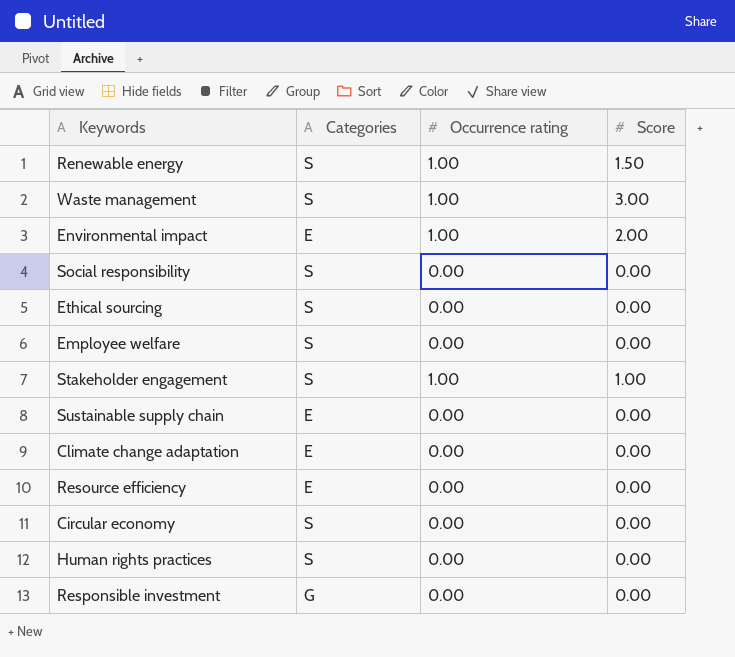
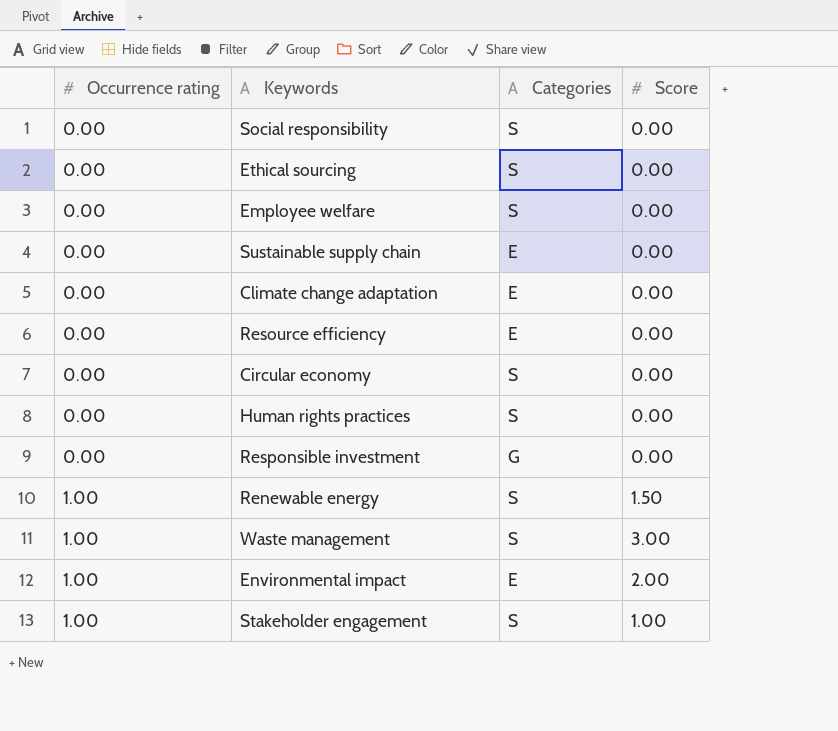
row order: none -> Occurrence rating ascending
column Occurrence rating | position: 3 -> 1

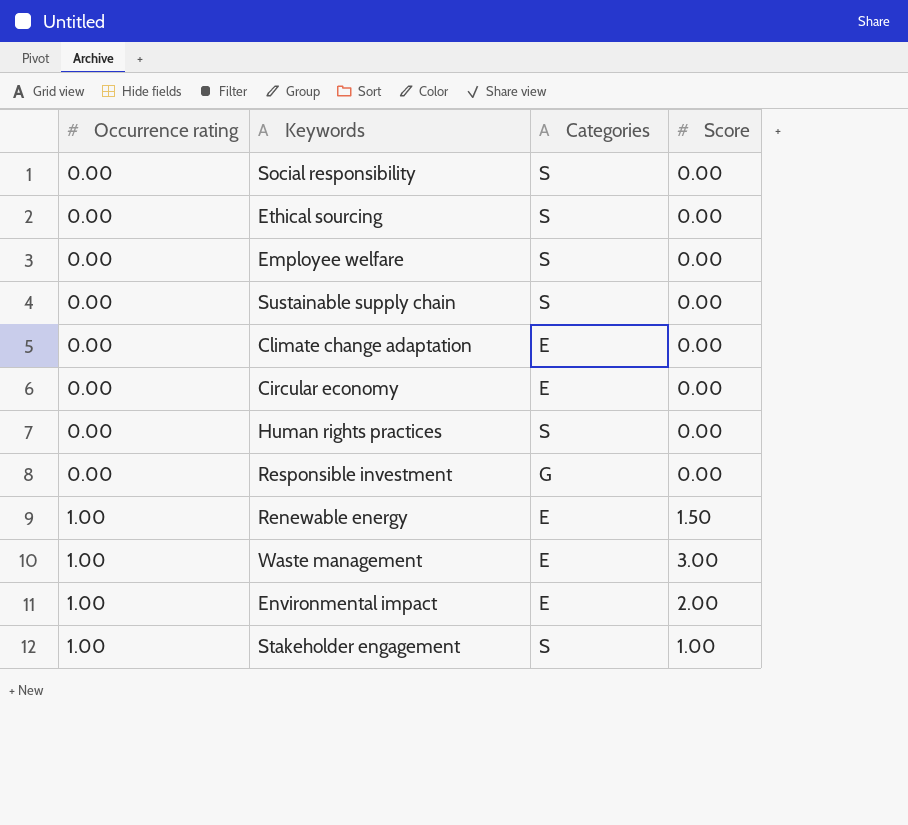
row Resource efficiency: 0.00 | E | 0.00 -> none
Sustainable supply chain | Categories: E -> S
Circular economy | Categories: S -> E
Renewable energy | Categories: S -> E
Waste management | Categories: S -> E

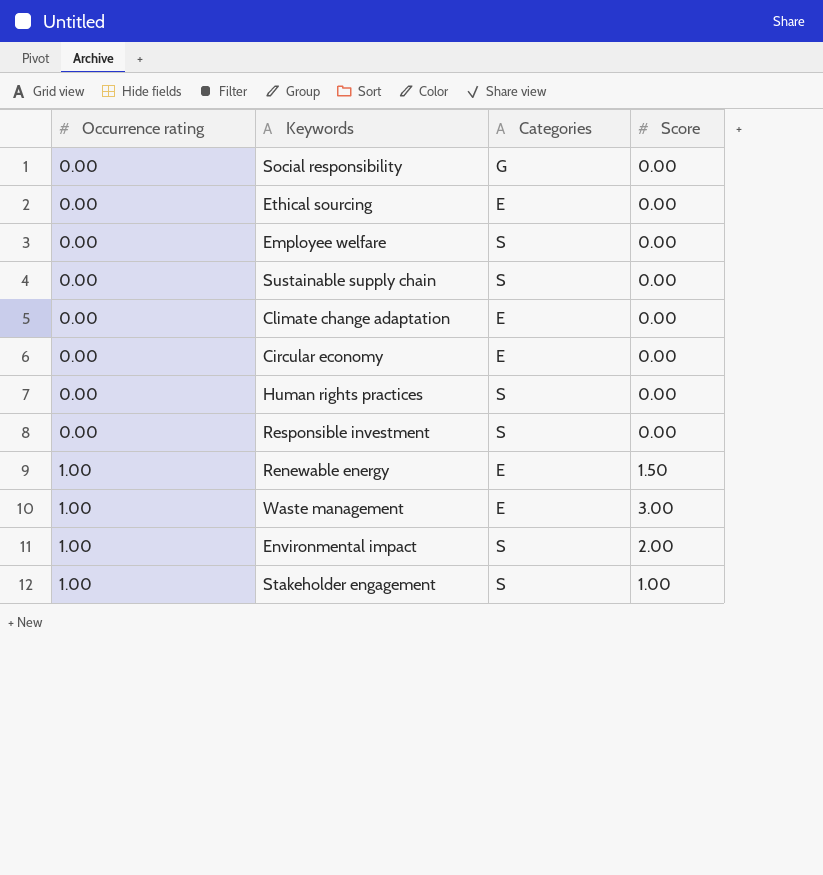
Social responsibility | Categories: S -> G
Ethical sourcing | Categories: S -> E
Responsible investment | Categories: G -> S
Environmental impact | Categories: E -> S

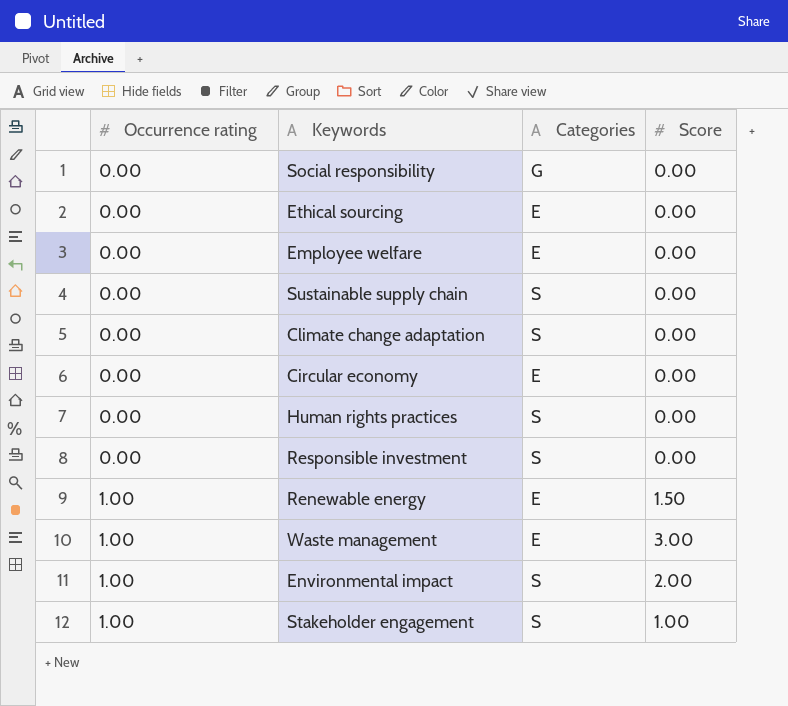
Employee welfare | Categories: S -> E
Climate change adaptation | Categories: E -> S

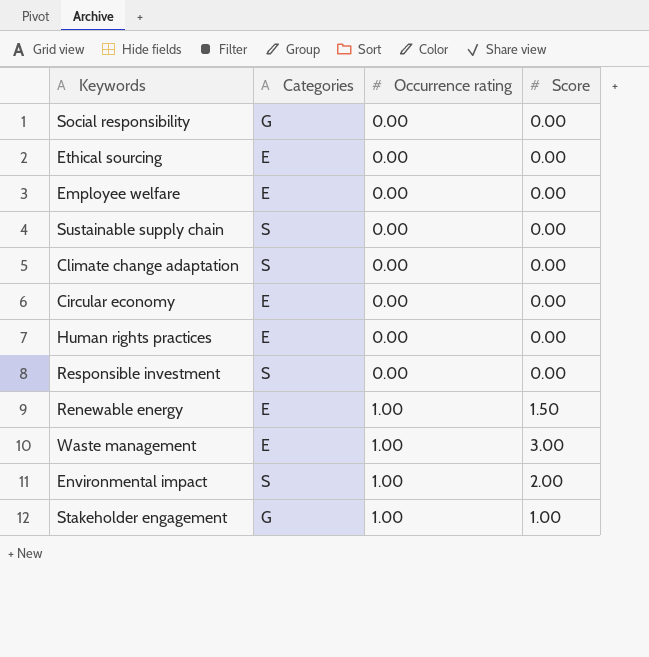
column Occurrence rating | position: 1 -> 3
Human rights practices | Categories: S -> E
Stakeholder engagement | Categories: S -> G

